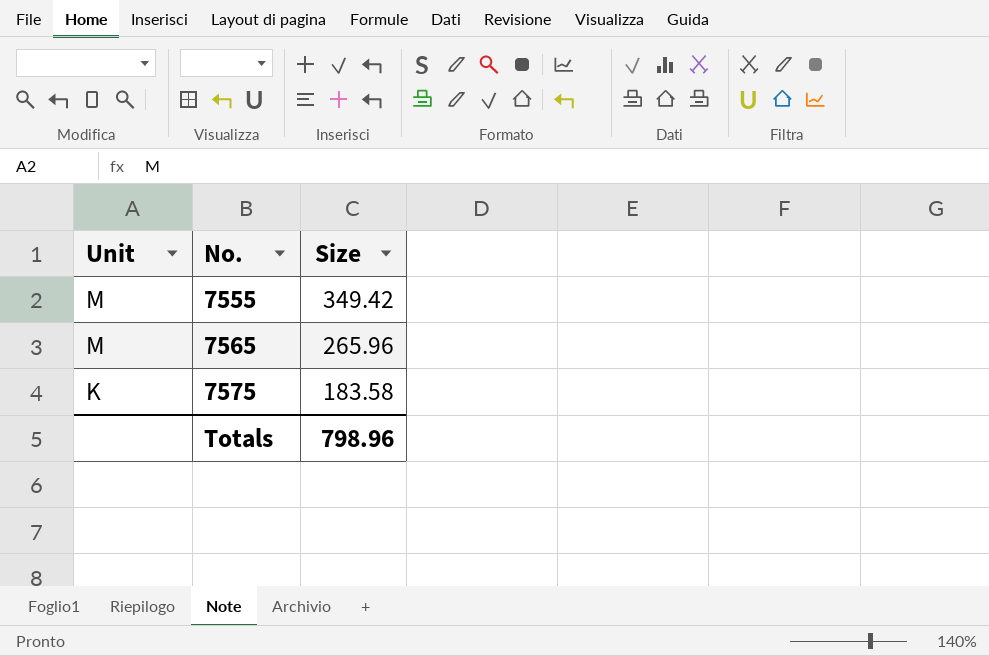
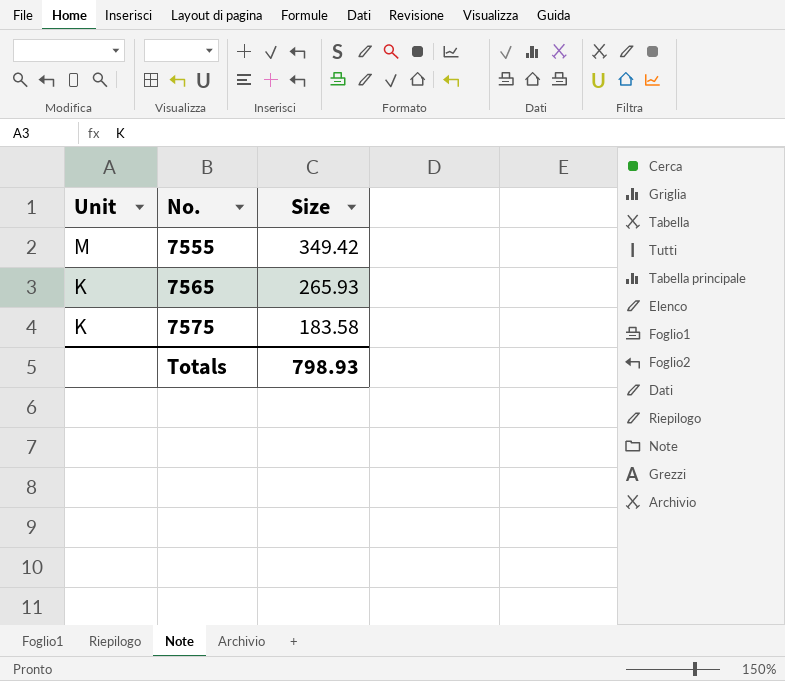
7565 | Unit: M -> K
7565 | Size: 265.96 -> 265.93
Totals | Size: 798.96 -> 798.93

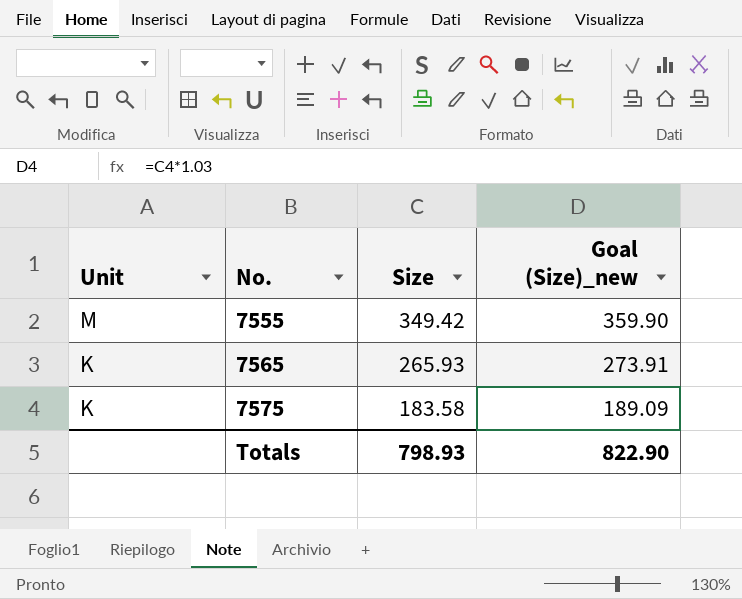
column Goal (Size)_new | formula: none -> [Size] * 1.03

